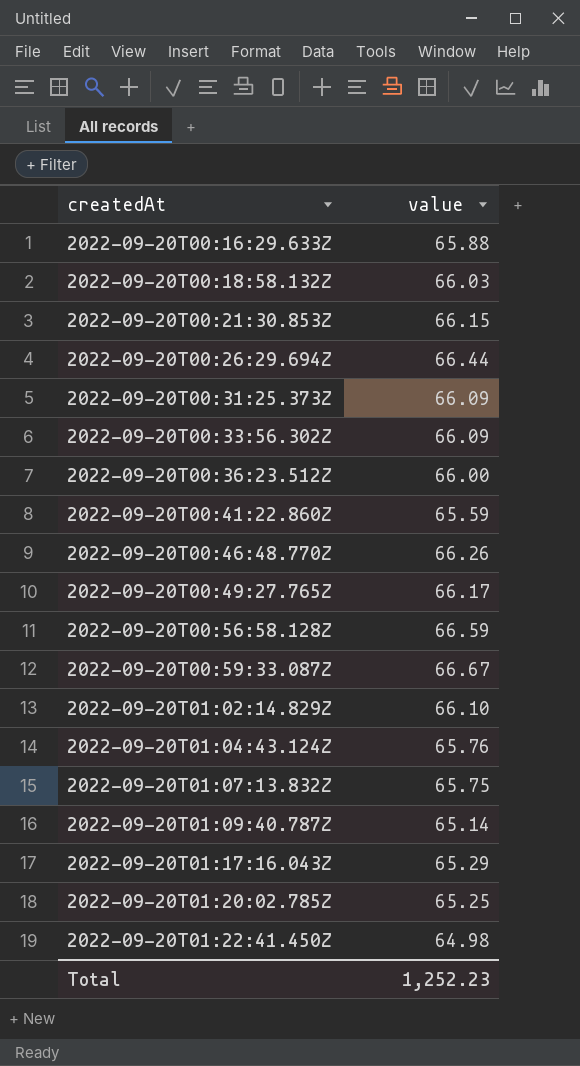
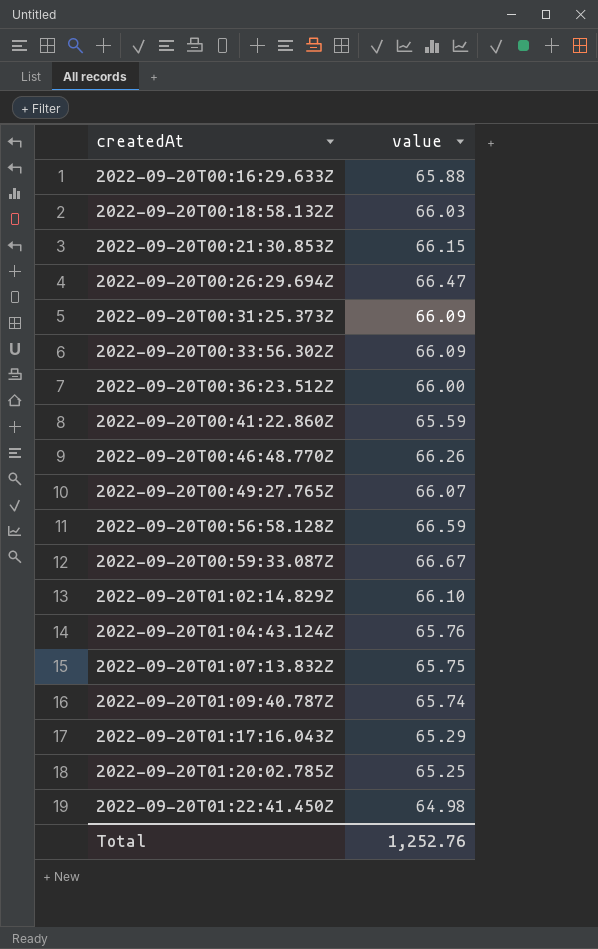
2022-09-20T00:26:29.694Z | value: 66.44 -> 66.47
2022-09-20T00:49:27.765Z | value: 66.17 -> 66.07
2022-09-20T01:09:40.787Z | value: 65.14 -> 65.74
Total | value: 1,252.23 -> 1,252.76

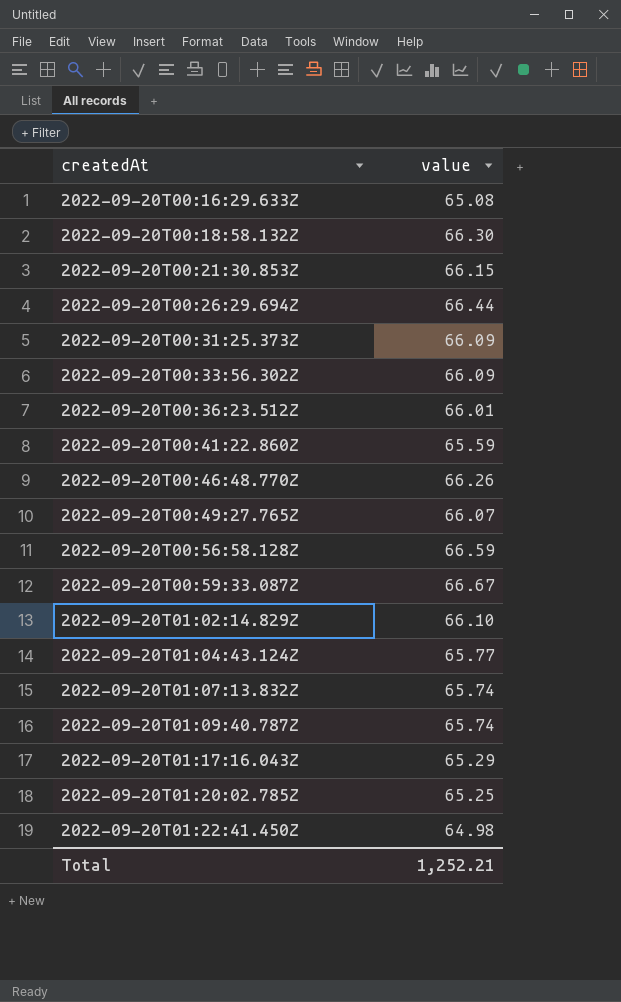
2022-09-20T00:16:29.633Z | value: 65.88 -> 65.08
2022-09-20T00:18:58.132Z | value: 66.03 -> 66.30
2022-09-20T00:26:29.694Z | value: 66.47 -> 66.44
2022-09-20T00:36:23.512Z | value: 66.00 -> 66.01
2022-09-20T01:04:43.124Z | value: 65.76 -> 65.77
2022-09-20T01:07:13.832Z | value: 65.75 -> 65.74
Total | value: 1,252.76 -> 1,252.21

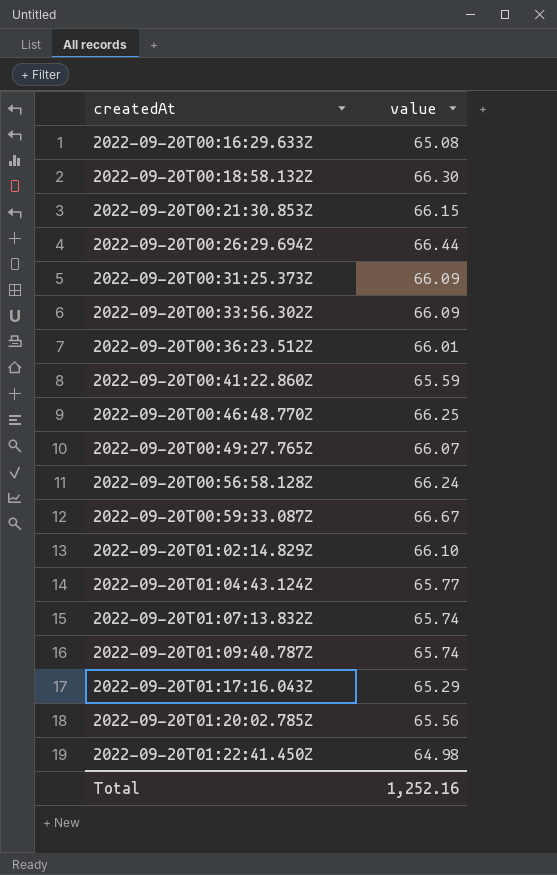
2022-09-20T00:46:48.770Z | value: 66.26 -> 66.25
2022-09-20T00:56:58.128Z | value: 66.59 -> 66.24
2022-09-20T01:20:02.785Z | value: 65.25 -> 65.56
Total | value: 1,252.21 -> 1,252.16

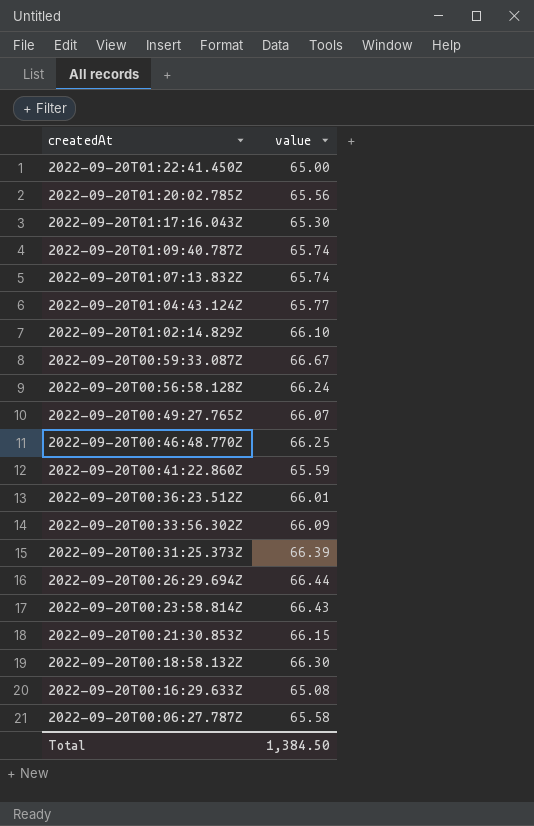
row order: createdAt ascending -> createdAt descending
2022-09-20T01:22:41.450Z | value: 64.98 -> 65.00
2022-09-20T01:17:16.043Z | value: 65.29 -> 65.30
2022-09-20T00:31:25.373Z | value: 66.09 -> 66.39
row 2022-09-20T00:23:58.814Z: none -> 66.43
row 2022-09-20T00:06:27.787Z: none -> 65.58
Total | value: 1,252.16 -> 1,384.50

